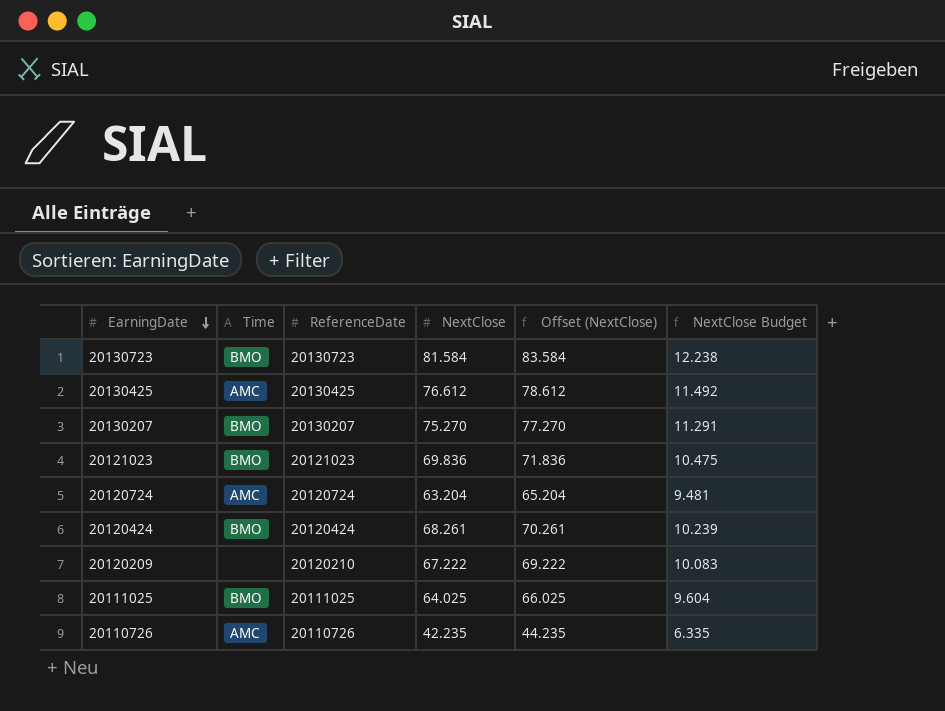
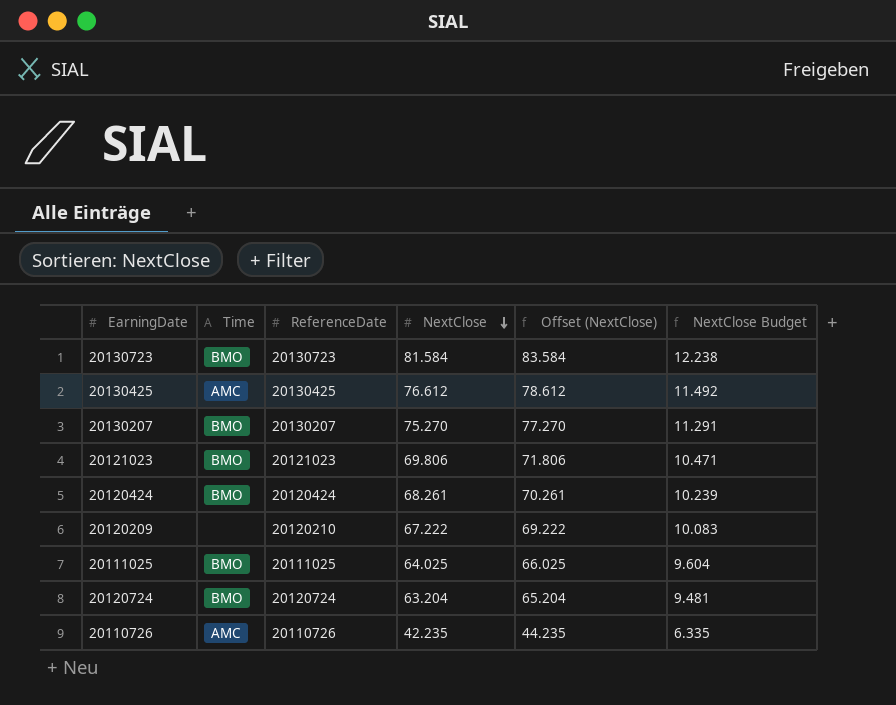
row order: EarningDate descending -> NextClose descending
20121023 | NextClose: 69.836 -> 69.806
20121023 | Offset (NextClose): 71.836 -> 71.806
20121023 | NextClose Budget: 10.475 -> 10.471
20120724 | Time: AMC -> BMO

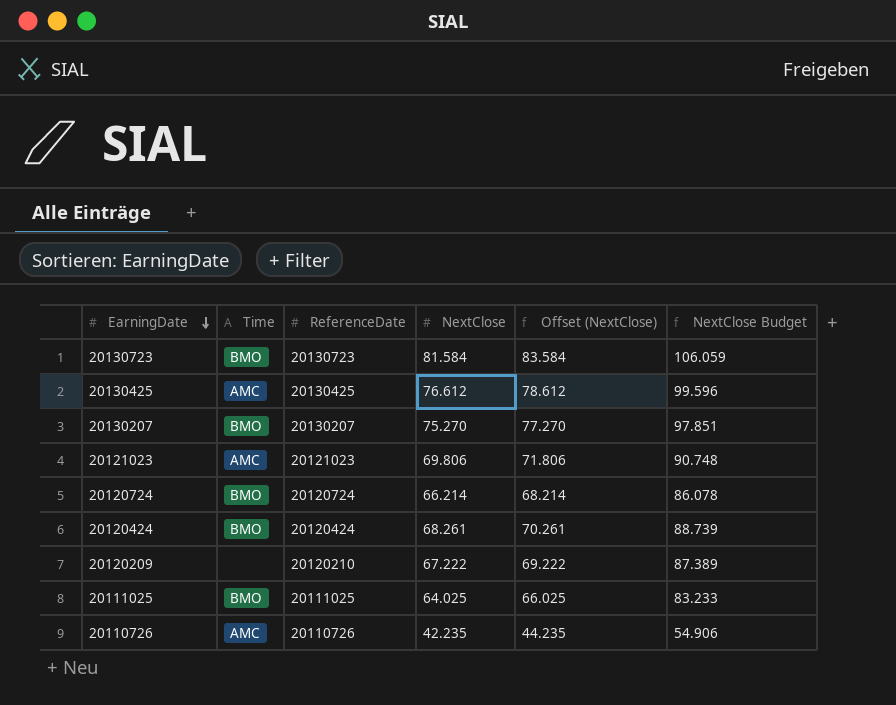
row order: NextClose descending -> EarningDate descending
column NextClose Budget | formula: [NextClose] * 0.15 -> [NextClose] * 1.3
20121023 | Time: BMO -> AMC
20120724 | NextClose: 63.204 -> 66.214
20120724 | Offset (NextClose): 65.204 -> 68.214

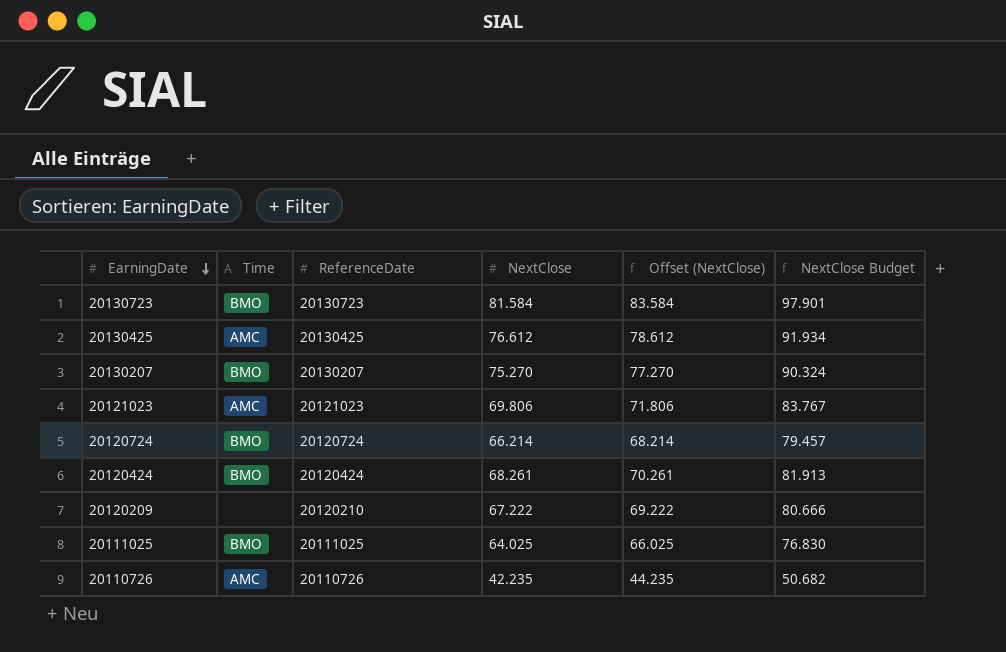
column NextClose Budget | formula: [NextClose] * 1.3 -> [NextClose] * 1.2

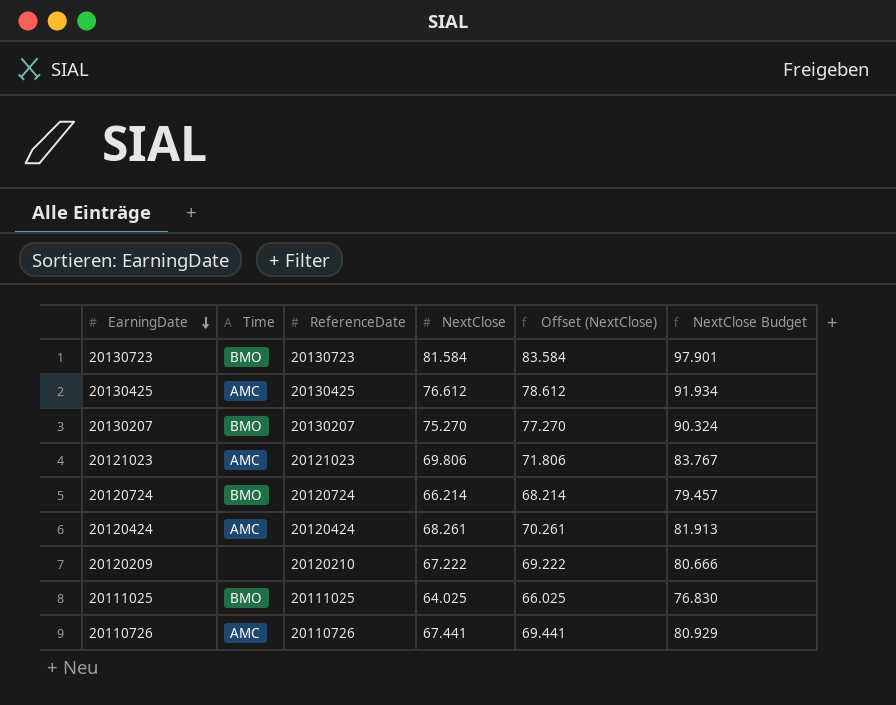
20120424 | Time: BMO -> AMC
20110726 | NextClose: 42.235 -> 67.441
20110726 | Offset (NextClose): 44.235 -> 69.441
20110726 | NextClose Budget: 50.682 -> 80.929

